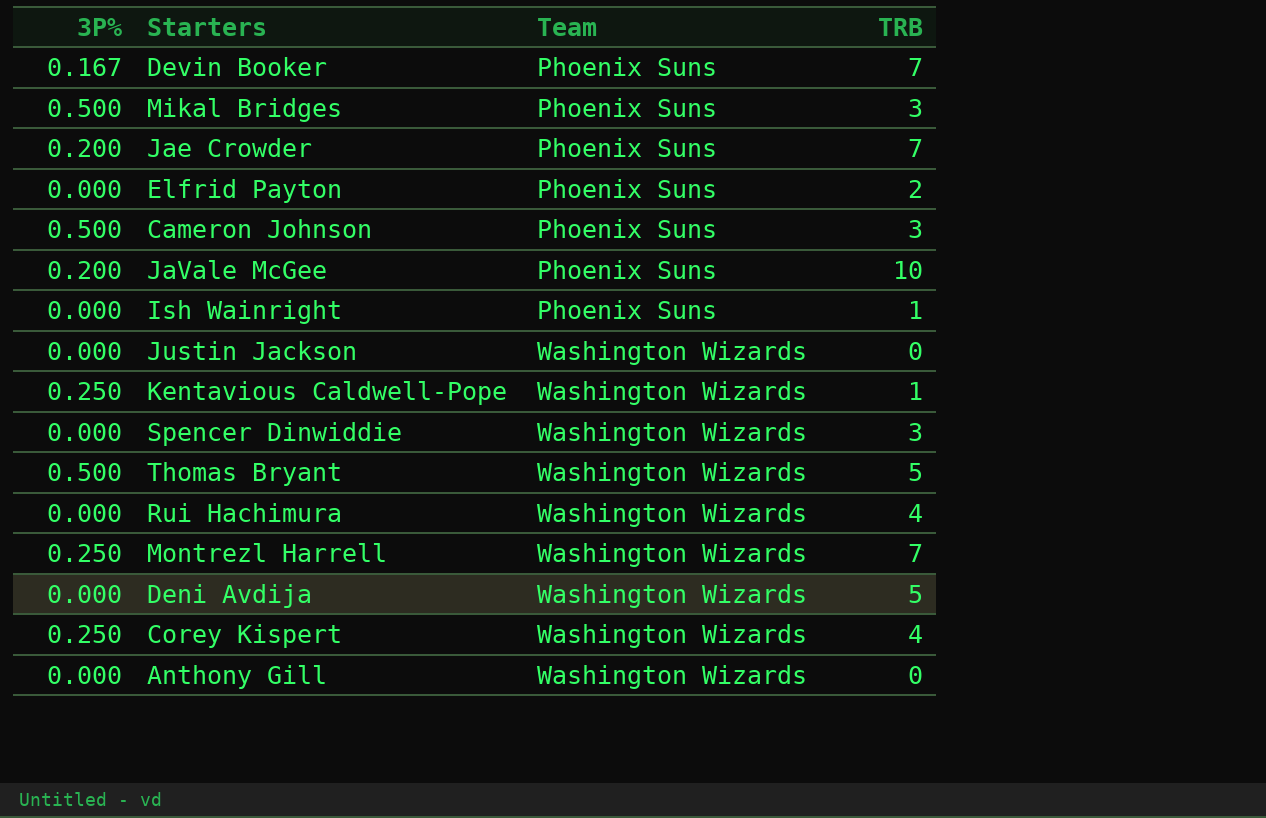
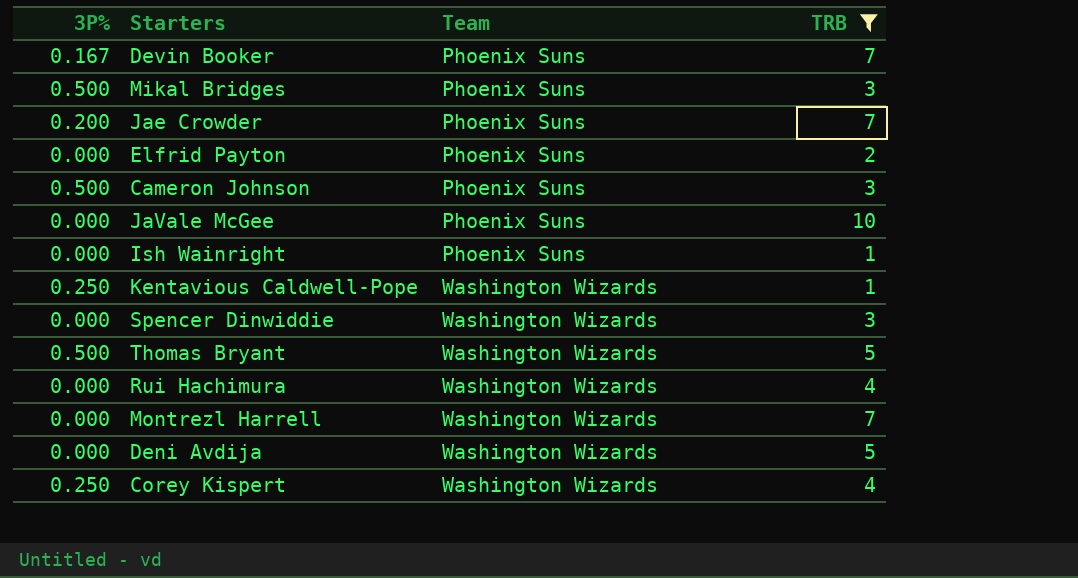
filter: none -> TRB != 0
JaVale McGee | 3P%: 0.200 -> 0.000
Montrezl Harrell | 3P%: 0.250 -> 0.000

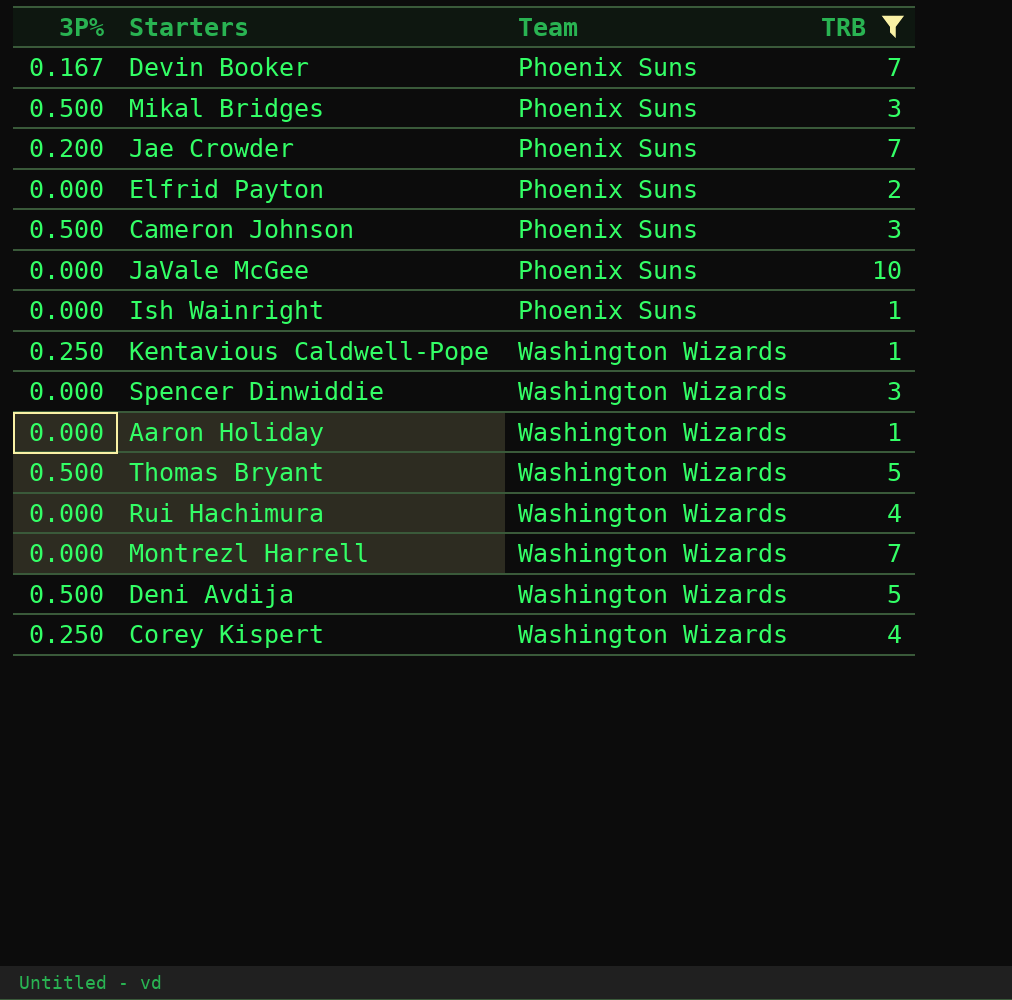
row Aaron Holiday: none -> 0.000 | Washington Wizards | 1
Deni Avdija | 3P%: 0.000 -> 0.500

